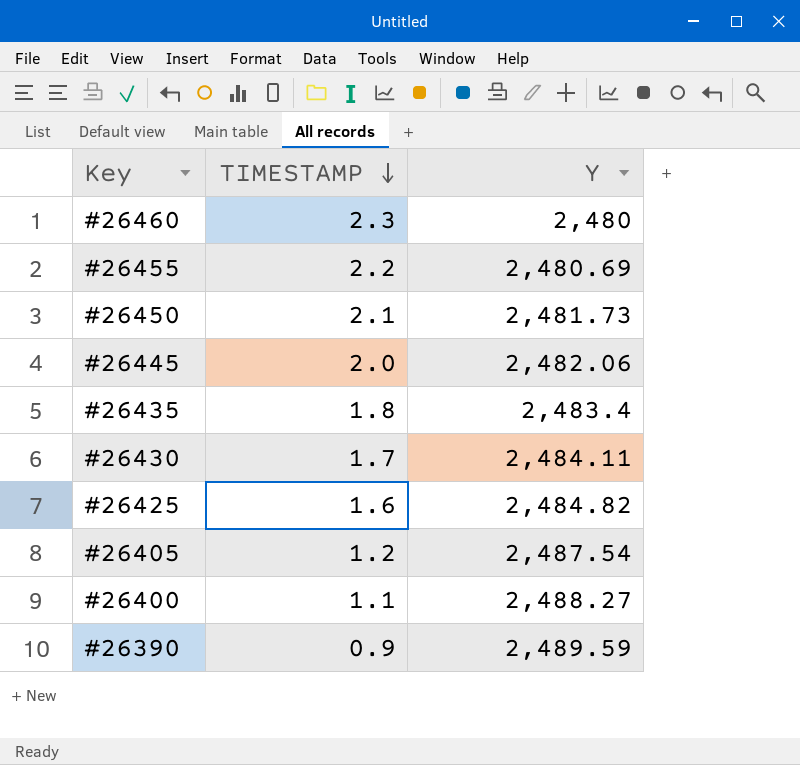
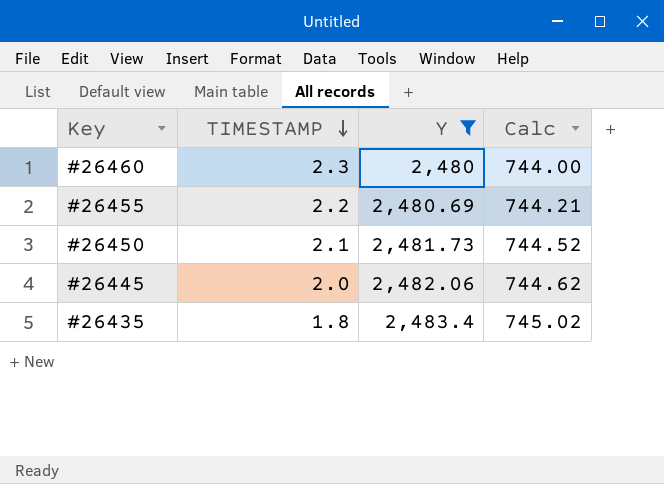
filter: none -> Y <= 2,483.4
column Calc | formula: none -> [Y] * 0.3

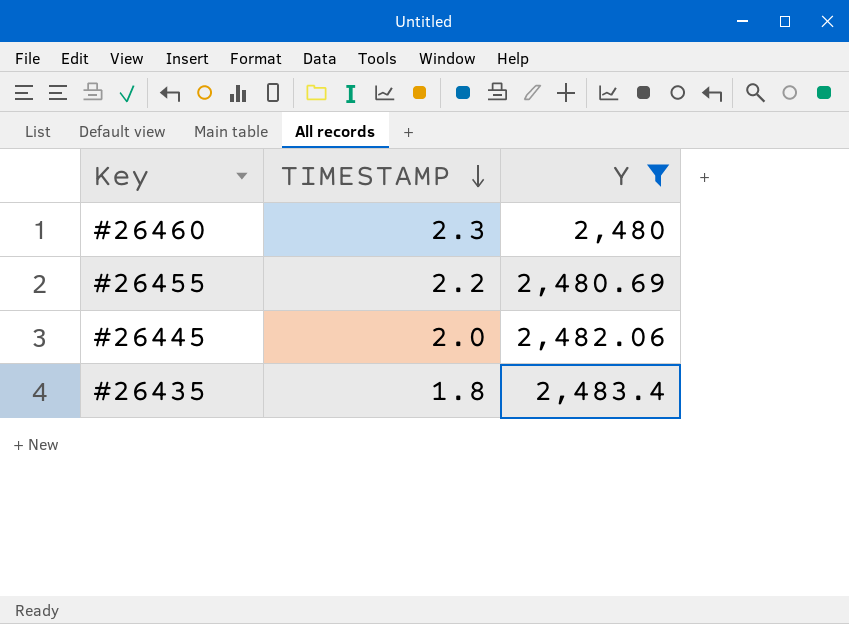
column Calc | formula: [Y] * 0.3 -> none
row #26450: 2.1 | 2,481.73 | 744.52 -> none

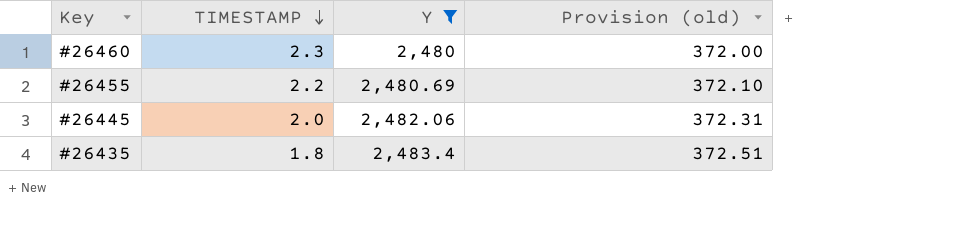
column Provision (old) | formula: none -> [Y] * 0.15

